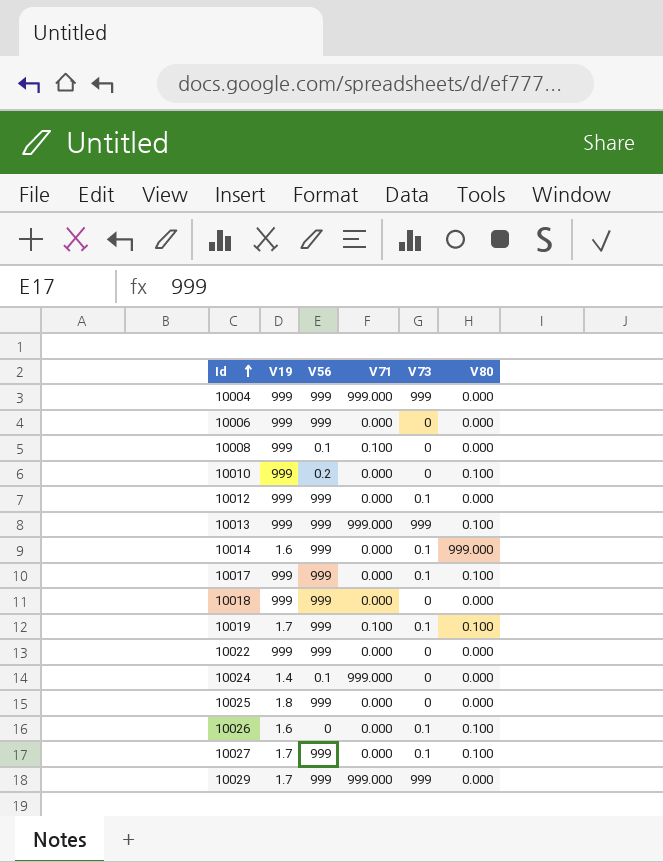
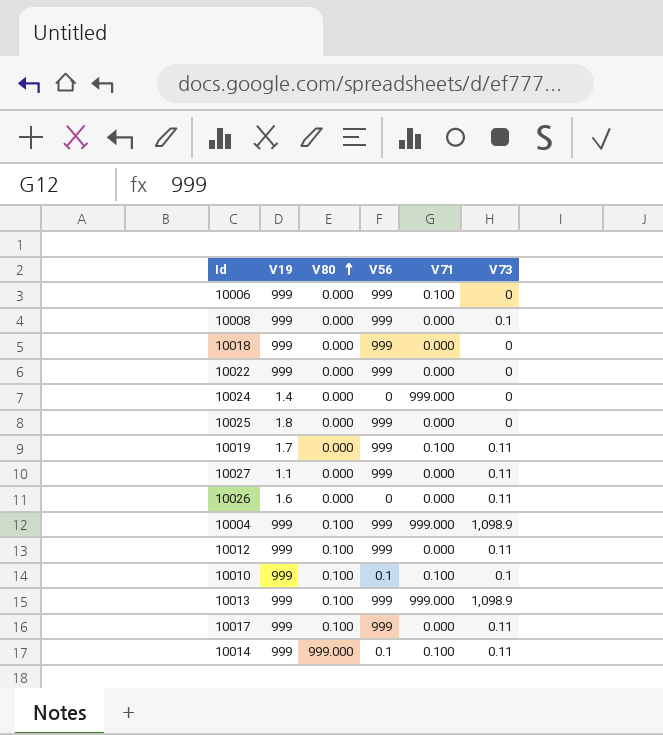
row order: Id ascending -> V80 ascending
column V80 | position: 6 -> 3
row 10029: 1.7 | 999 | 999.000 | 999 | 0.000 -> none
10006 | V71: 0.000 -> 0.100
10008 | V56: 0.1 -> 999
10008 | V71: 0.100 -> 0.000
10008 | V73: 0 -> 0.1
10024 | V56: 0.1 -> 0
10019 | V80: 0.100 -> 0.000
10019 | V73: 0.1 -> 0.11
10027 | V19: 1.7 -> 1.1
10027 | V80: 0.100 -> 0.000
10027 | V73: 0.1 -> 0.11
10026 | V80: 0.100 -> 0.000
10026 | V73: 0.1 -> 0.11
10004 | V80: 0.000 -> 0.100
10004 | V73: 999 -> 1,098.9
10012 | V80: 0.000 -> 0.100
10012 | V73: 0.1 -> 0.11
10010 | V56: 0.2 -> 0.1
10010 | V71: 0.000 -> 0.100
10010 | V73: 0 -> 0.1
10013 | V73: 999 -> 1,098.9
10017 | V73: 0.1 -> 0.11
10014 | V19: 1.6 -> 999
10014 | V56: 999 -> 0.1
10014 | V71: 0.000 -> 0.100
10014 | V73: 0.1 -> 0.11

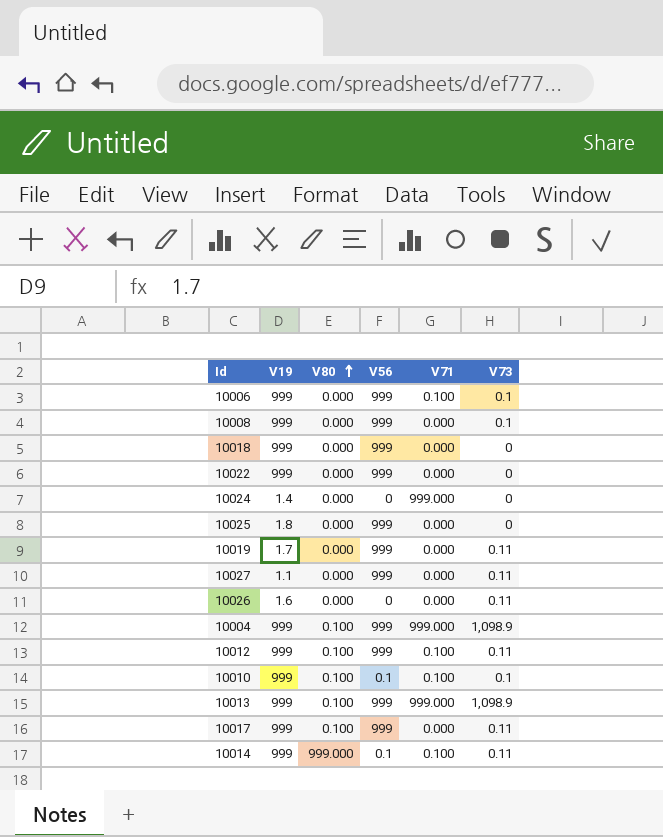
10006 | V73: 0 -> 0.1
10019 | V71: 0.100 -> 0.000
10012 | V71: 0.000 -> 0.100

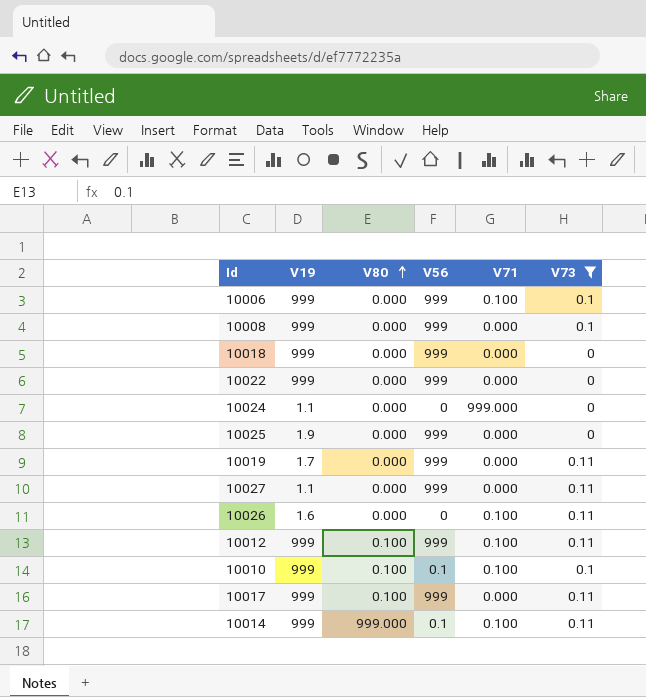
filter: none -> V73 != 1,098.9
10024 | V19: 1.4 -> 1.1
10025 | V19: 1.8 -> 1.9
10026 | V71: 0.000 -> 0.100

